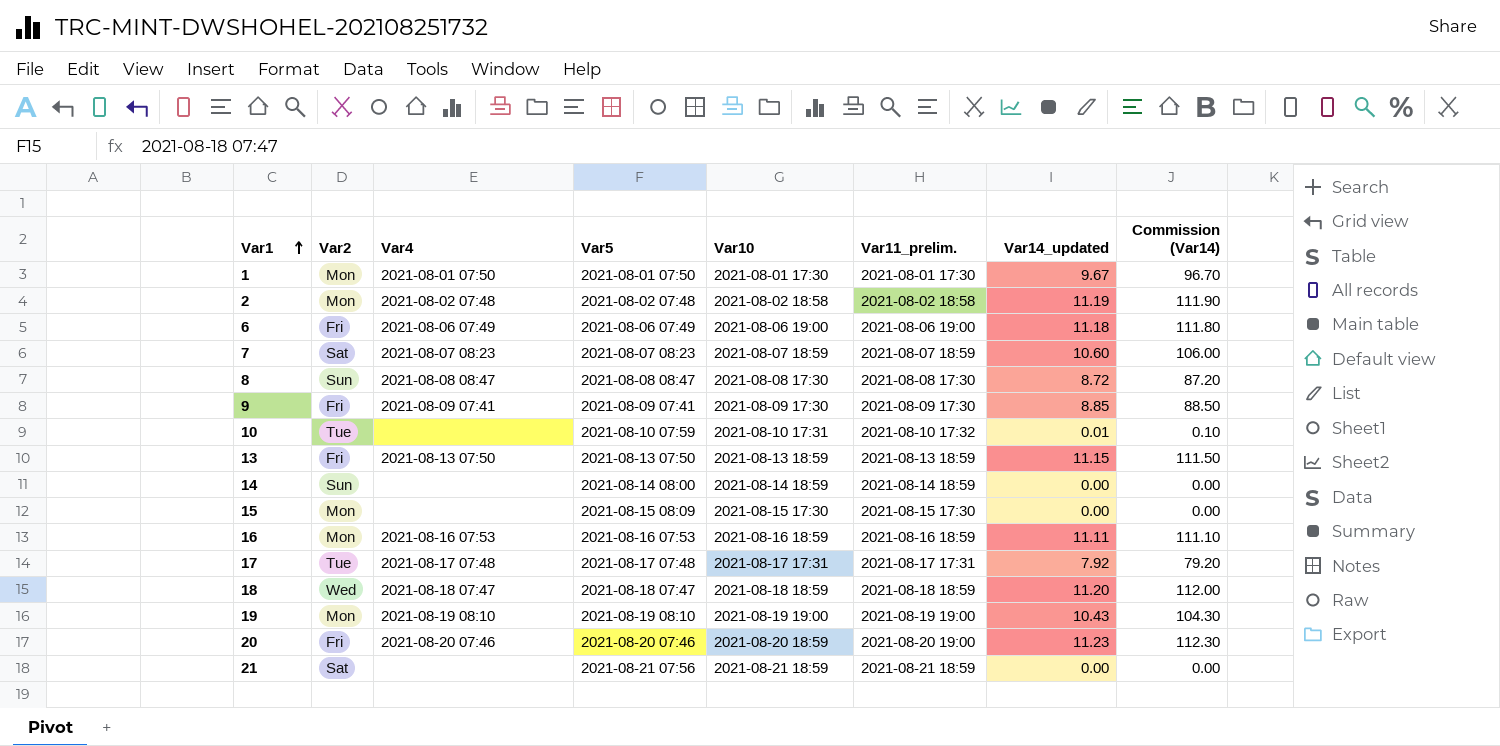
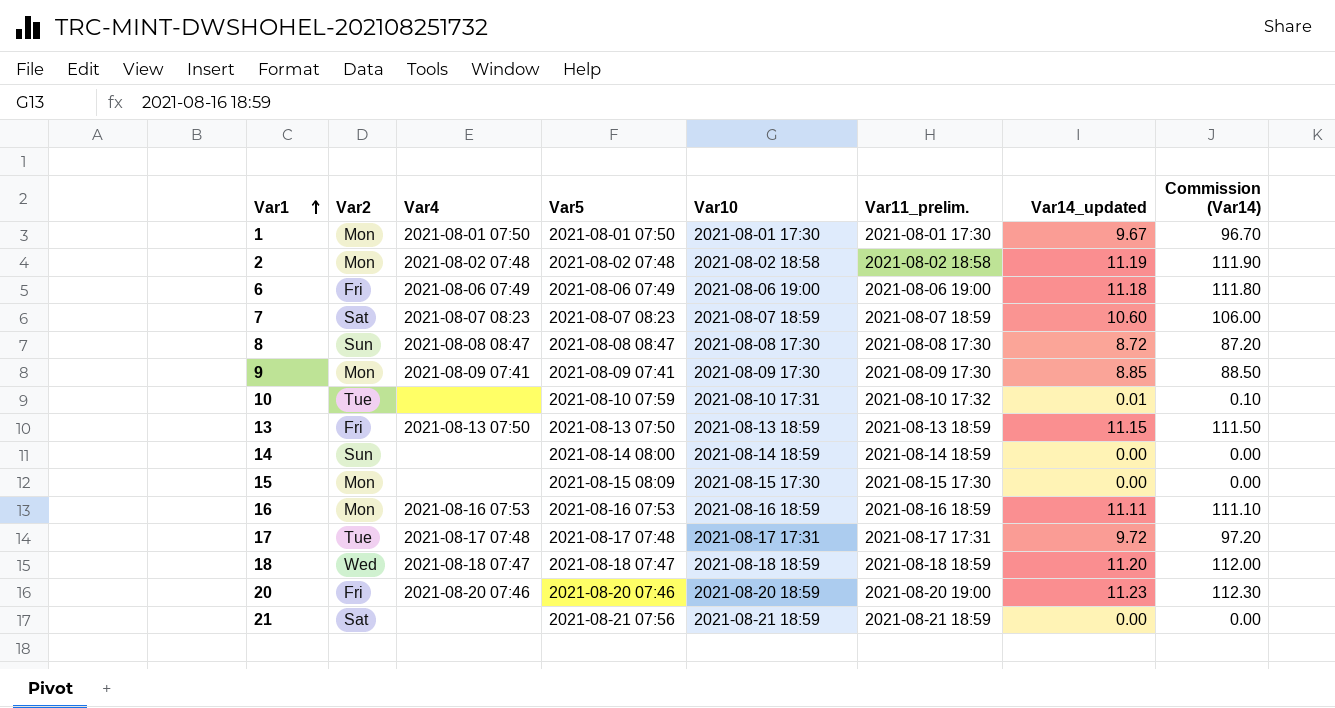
row 19: Mon | 2021-08-19 08:10 | 2021-08-19 08:10 | 2021-08-19 19:00 | 2021-08-19 19:00 | 10.43 | 104.30 -> none
9 | Var2: Fri -> Mon
17 | Var14_updated: 7.92 -> 9.72
17 | Commission (Var14): 79.20 -> 97.20

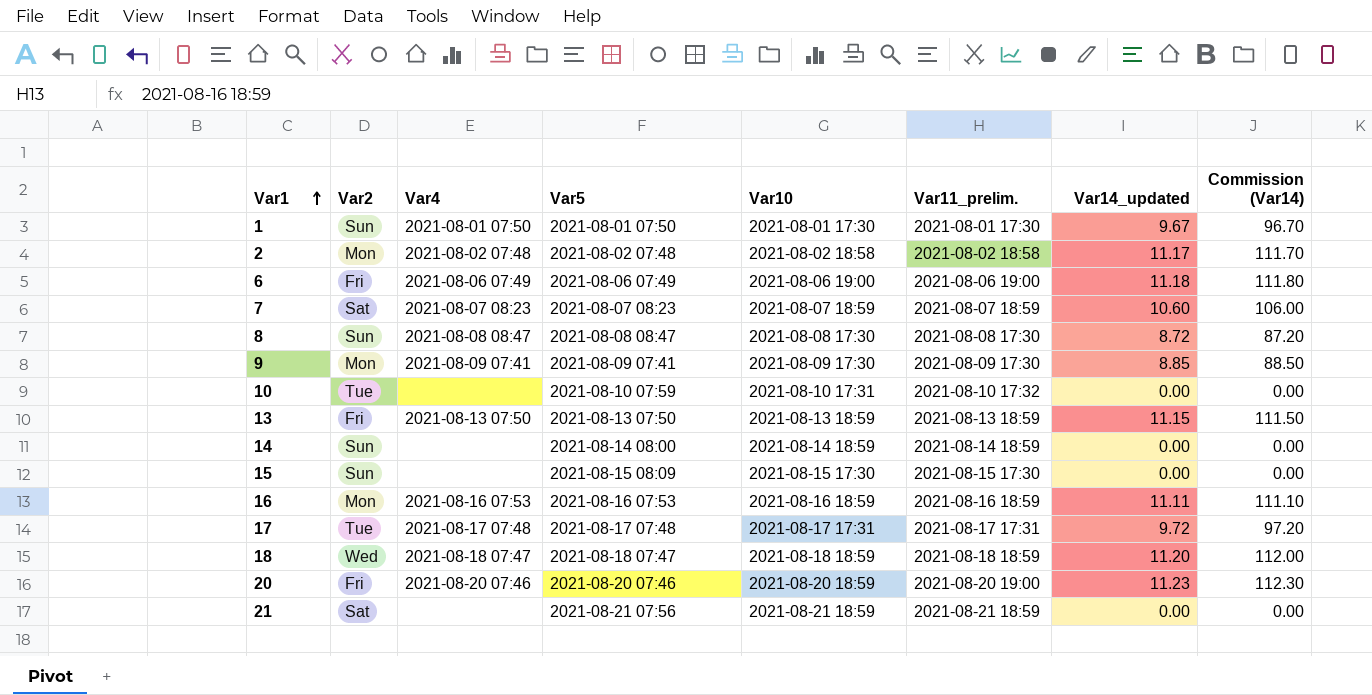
1 | Var2: Mon -> Sun
2 | Var14_updated: 11.19 -> 11.17
2 | Commission (Var14): 111.90 -> 111.70
10 | Var14_updated: 0.01 -> 0.00
10 | Commission (Var14): 0.10 -> 0.00
15 | Var2: Mon -> Sun

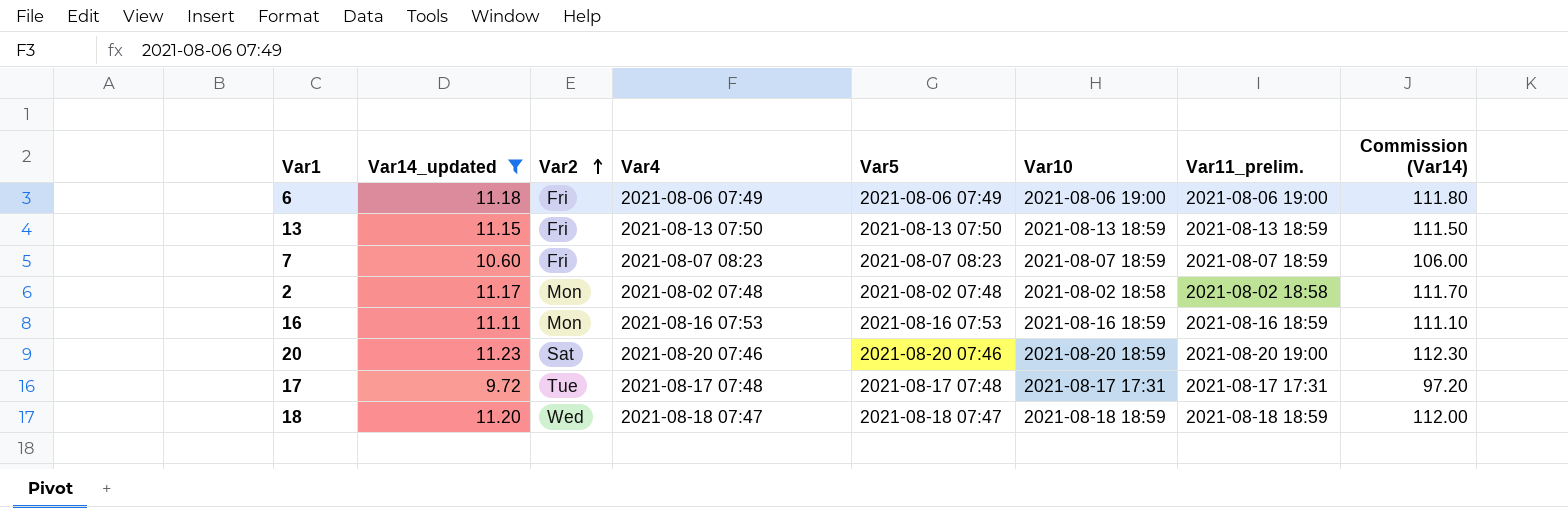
filter: none -> Var14_updated >= 9.72
row order: Var1 ascending -> Var2 ascending
column Var14_updated | position: 7 -> 2
7 | Var2: Sat -> Fri
20 | Var2: Fri -> Sat

